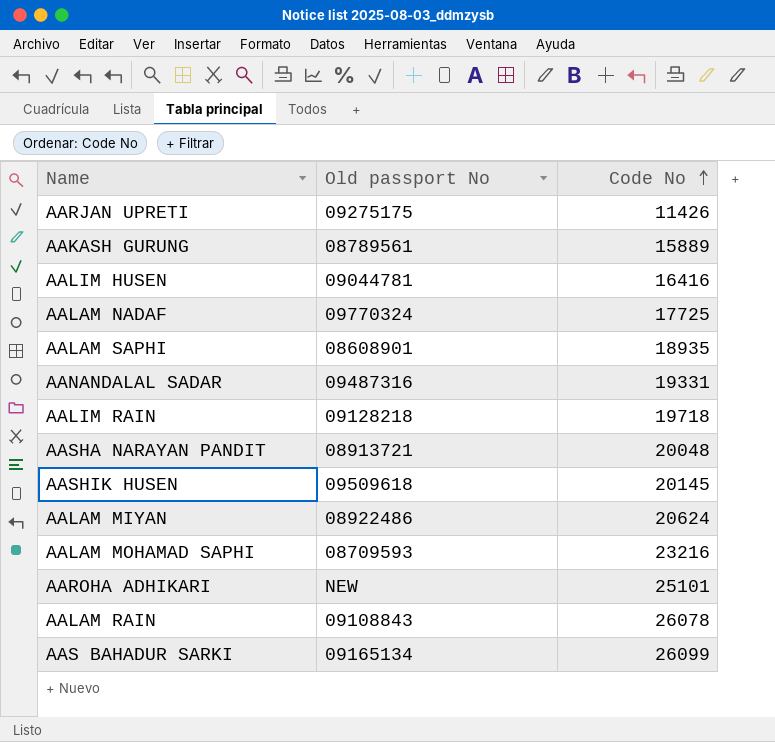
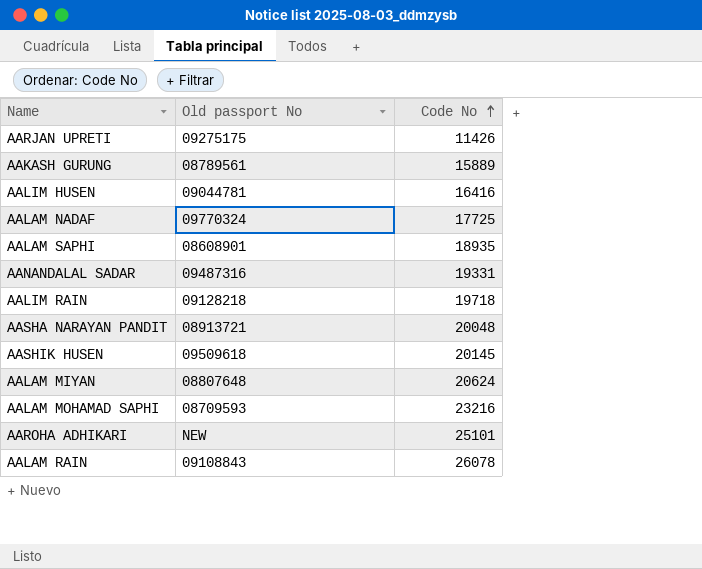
row AAS BAHADUR SARKI: 09165134 | 26099 -> none
AALAM MIYAN | Old passport No: 08922486 -> 08807648

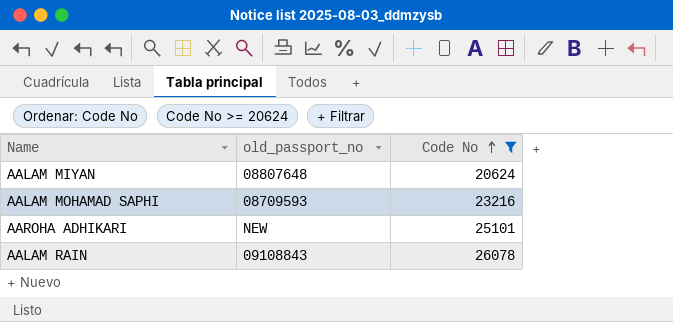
filter: none -> Code No >= 20624
column name: Old passport No -> old_passport_no

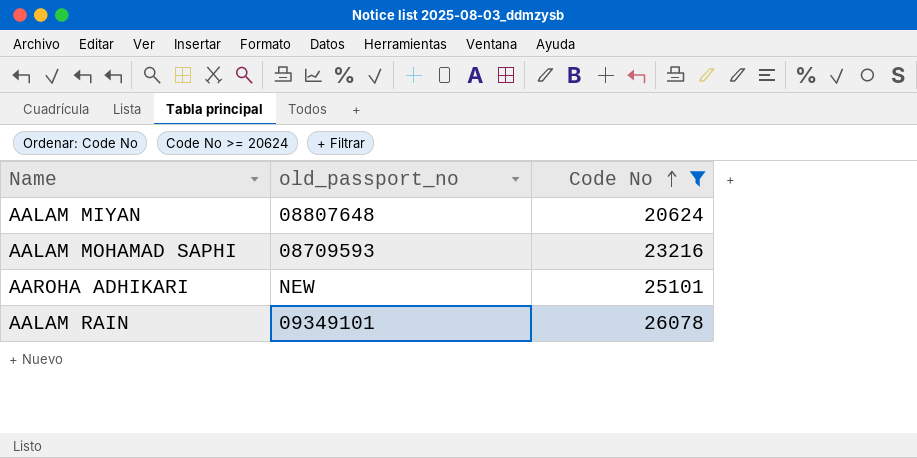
AALAM RAIN | old_passport_no: 09108843 -> 09349101

